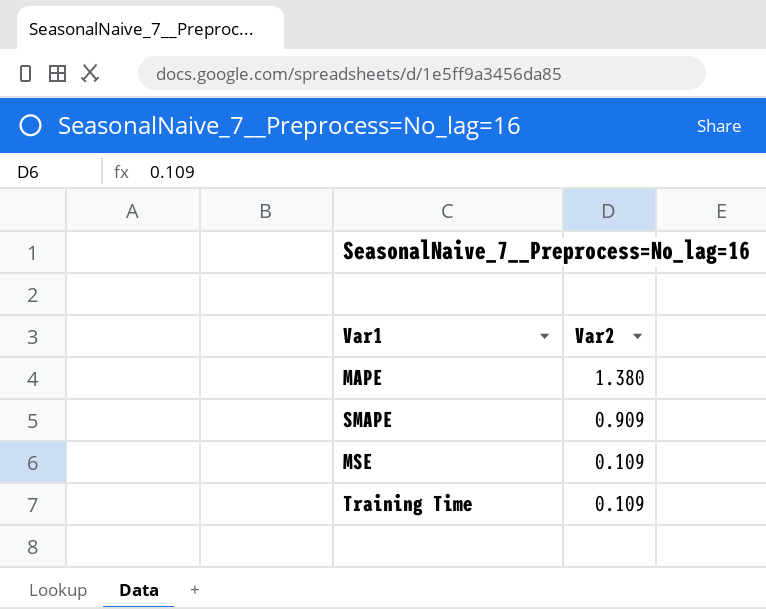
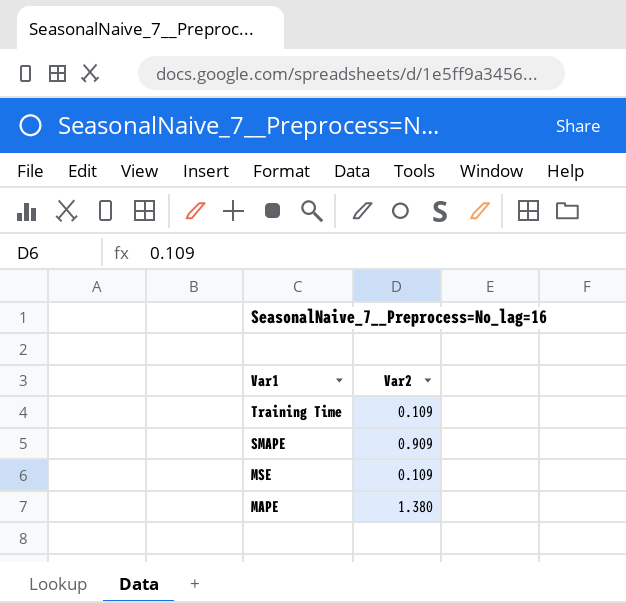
row order: Var2 descending -> Var1 descending

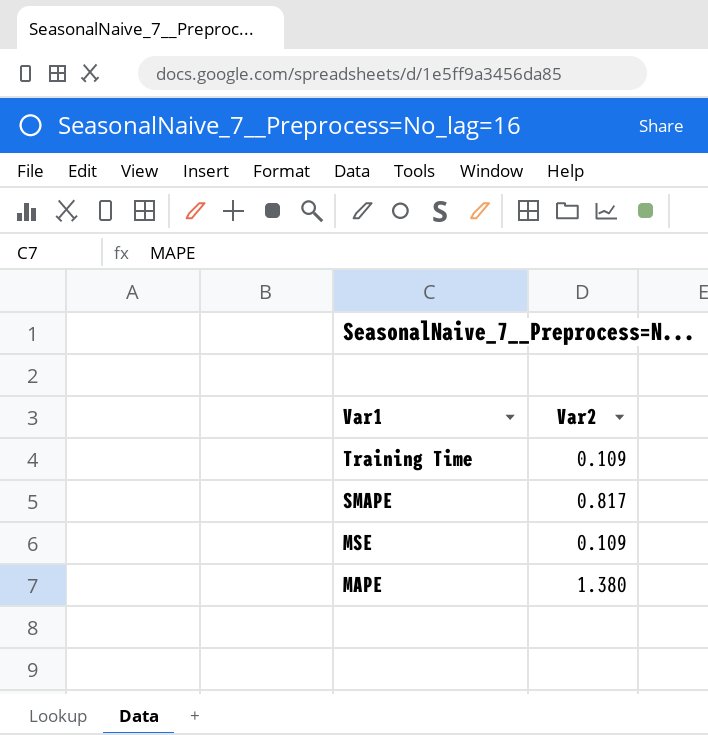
SMAPE | Var2: 0.909 -> 0.817

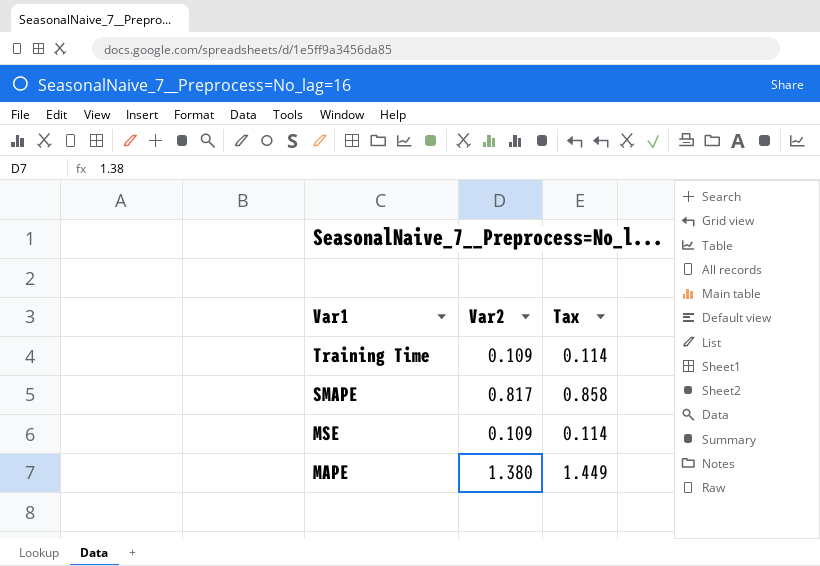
column Tax | formula: none -> [Var2] * 1.05

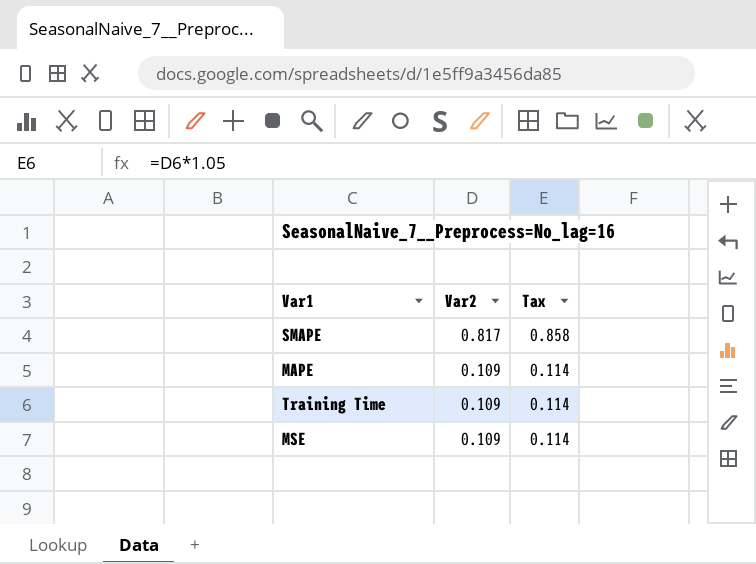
row order: Var1 descending -> Var2 descending
MAPE | Var2: 1.380 -> 0.109
MAPE | Tax: 1.449 -> 0.114

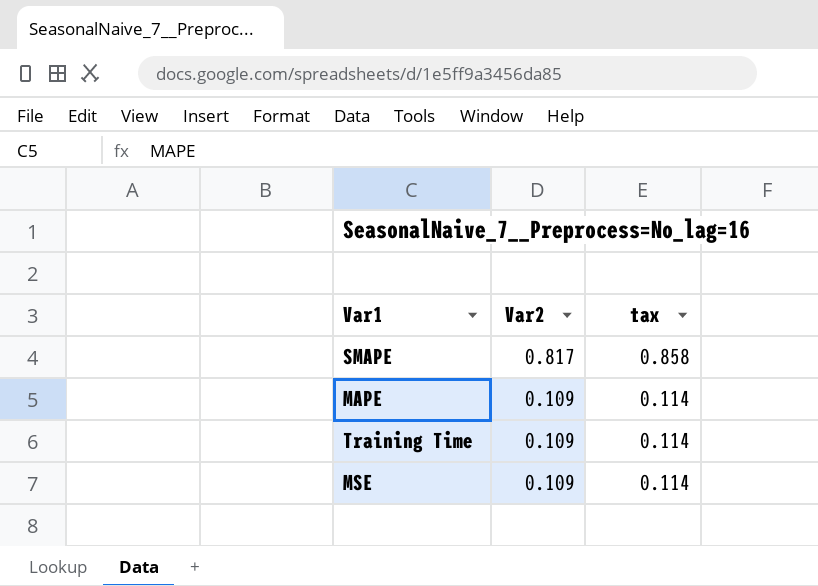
column name: Tax -> tax

